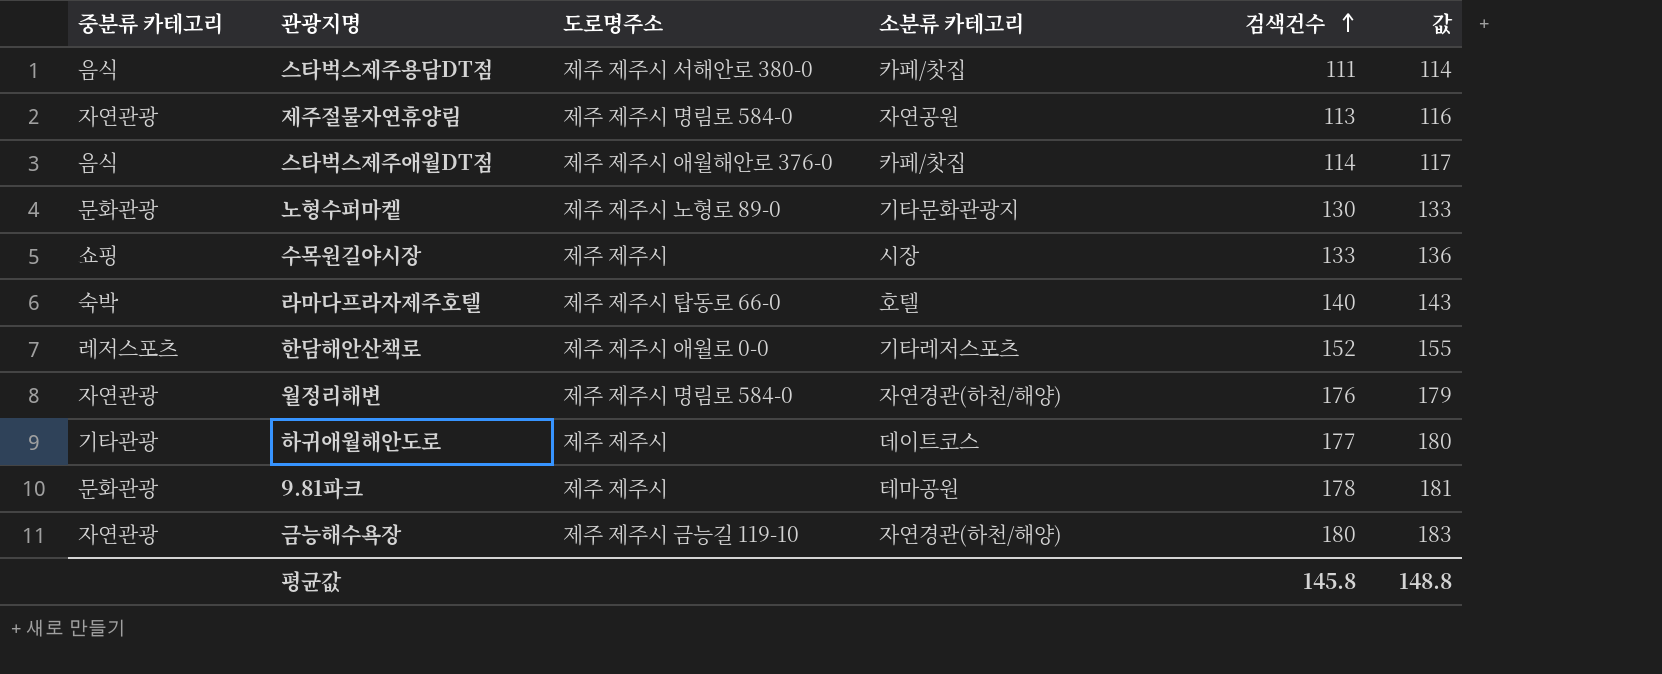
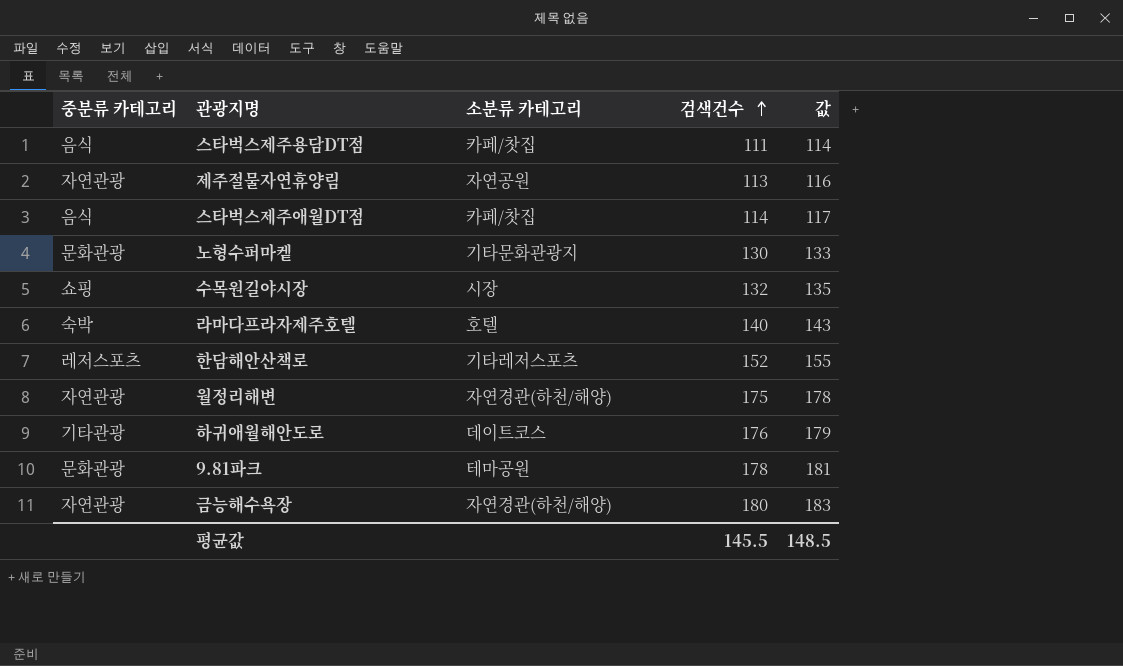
column 도로명주소 | position: 3 -> none
수목원길야시장 | 검색건수: 133 -> 132
수목원길야시장 | 값: 136 -> 135
월정리해변 | 검색건수: 176 -> 175
월정리해변 | 값: 179 -> 178
하귀애월해안도로 | 검색건수: 177 -> 176
하귀애월해안도로 | 값: 180 -> 179
평균값 | 검색건수: 145.8 -> 145.5
평균값 | 값: 148.8 -> 148.5

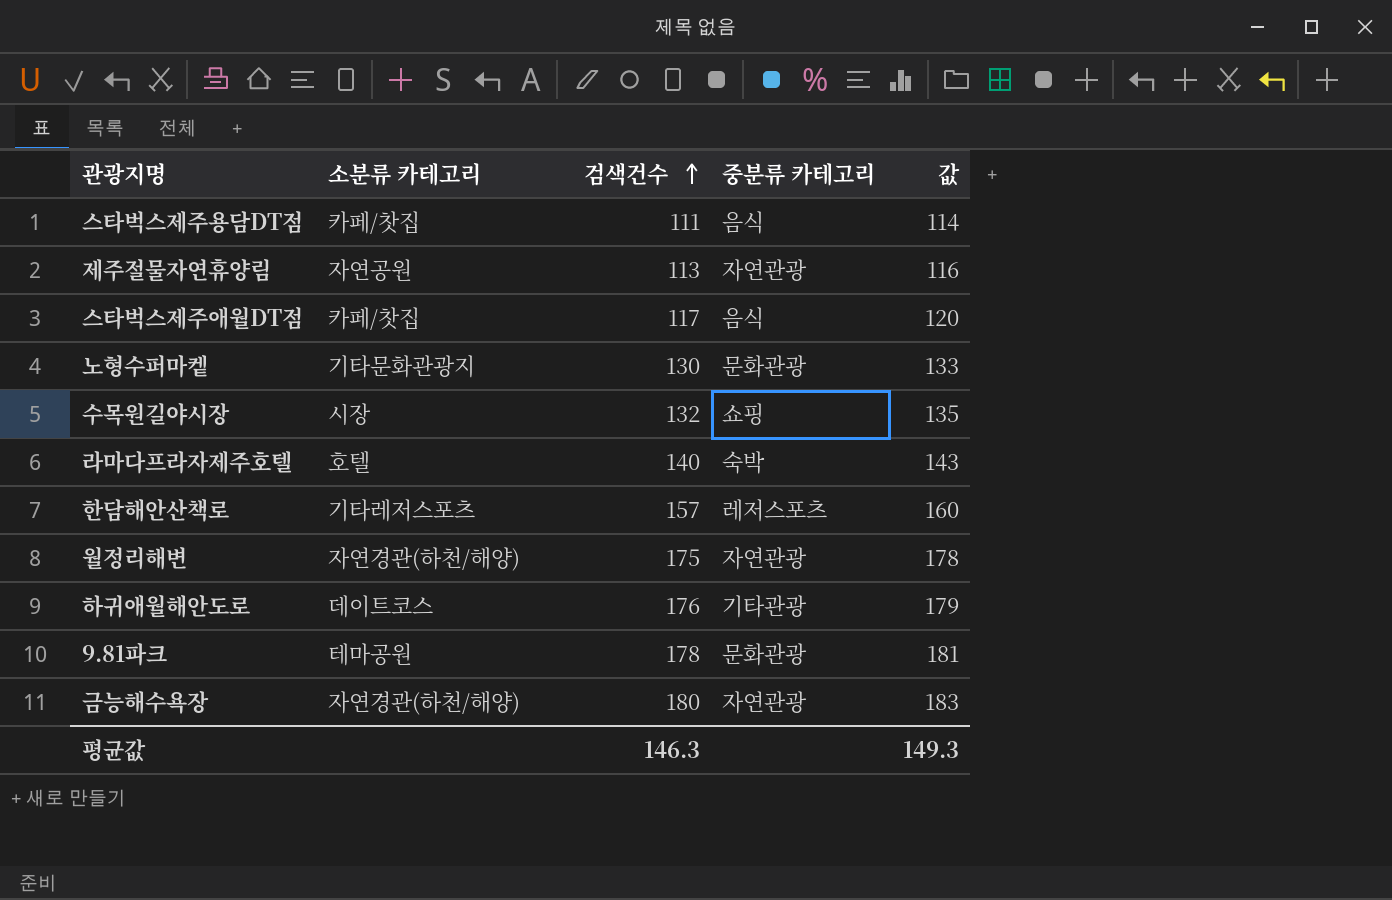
column 중분류 카테고리 | position: 1 -> 4
스타벅스제주애월DT점 | 검색건수: 114 -> 117
스타벅스제주애월DT점 | 값: 117 -> 120
한담해안산책로 | 검색건수: 152 -> 157
한담해안산책로 | 값: 155 -> 160
평균값 | 검색건수: 145.5 -> 146.3
평균값 | 값: 148.5 -> 149.3

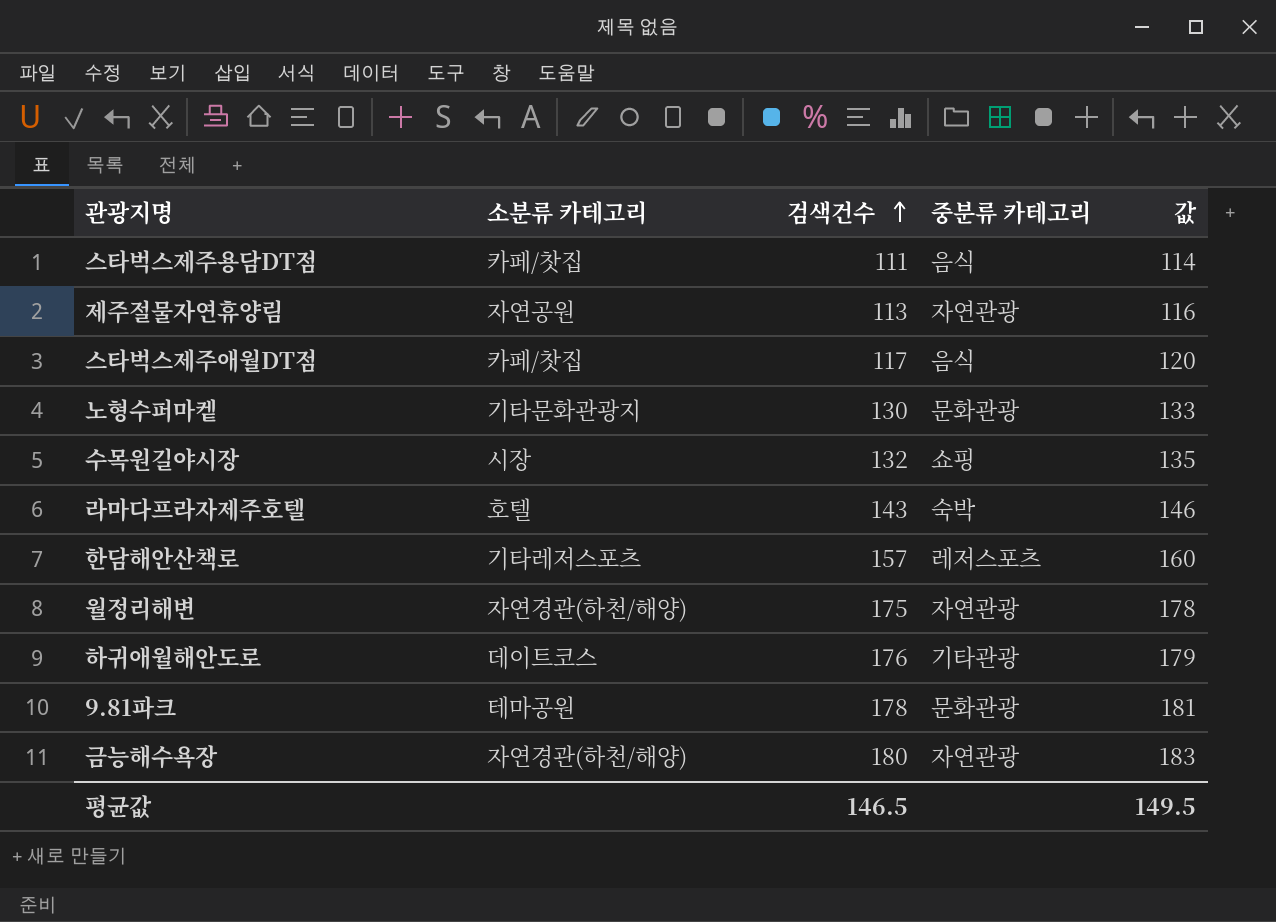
라마다프라자제주호텔 | 검색건수: 140 -> 143
라마다프라자제주호텔 | 값: 143 -> 146
평균값 | 검색건수: 146.3 -> 146.5
평균값 | 값: 149.3 -> 149.5

